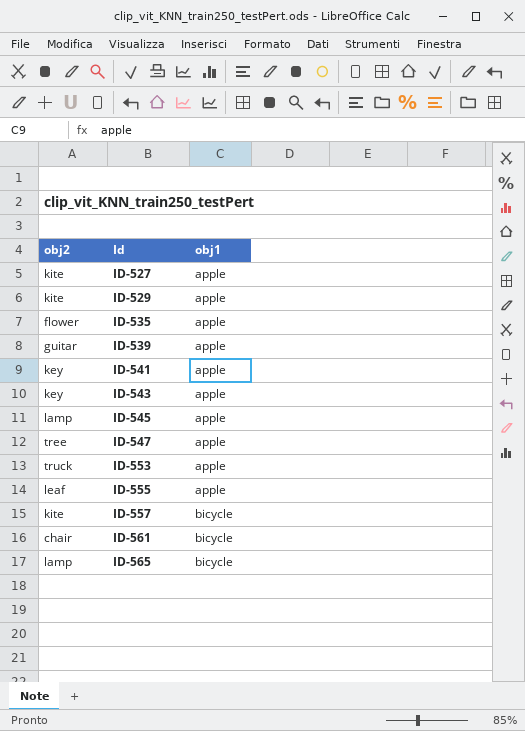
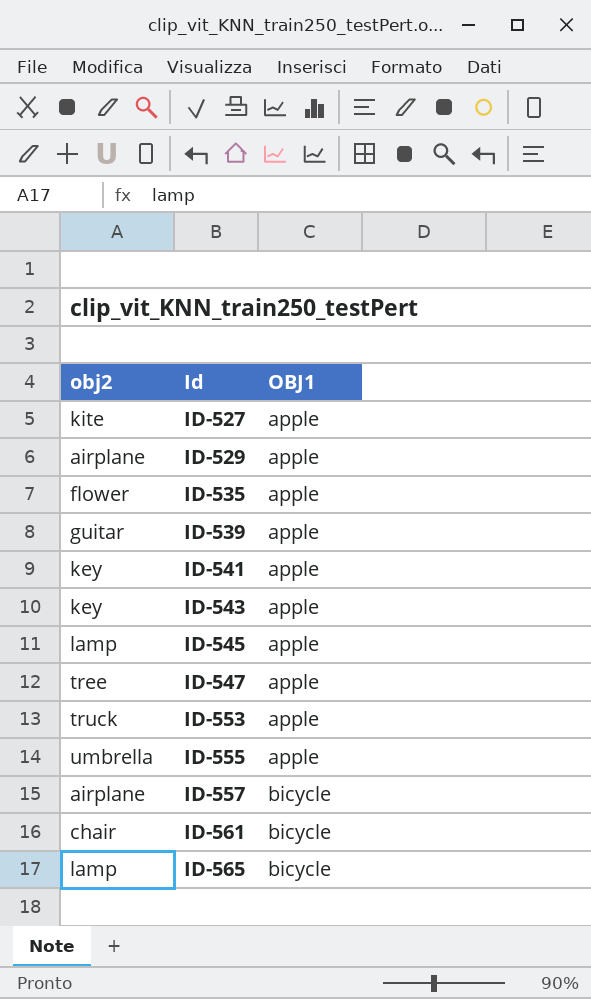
column name: obj1 -> OBJ1
ID-529 | obj2: kite -> airplane
ID-555 | obj2: leaf -> umbrella
ID-557 | obj2: kite -> airplane

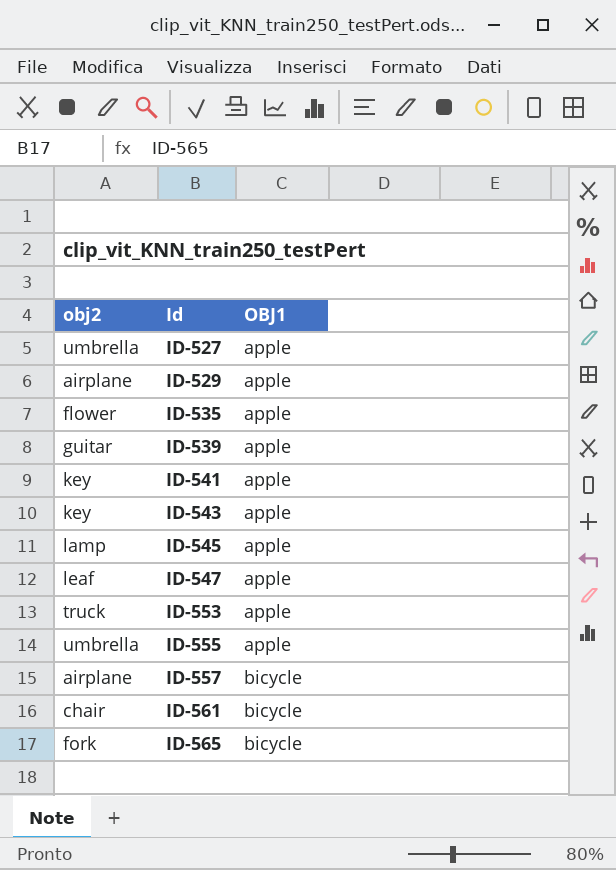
ID-527 | obj2: kite -> umbrella
ID-547 | obj2: tree -> leaf
ID-565 | obj2: lamp -> fork

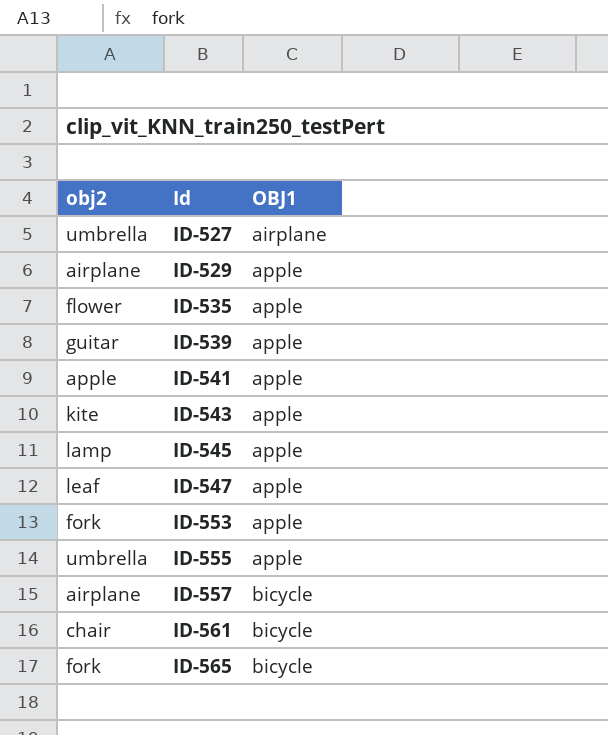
ID-527 | OBJ1: apple -> airplane
ID-541 | obj2: key -> apple
ID-543 | obj2: key -> kite
ID-553 | obj2: truck -> fork

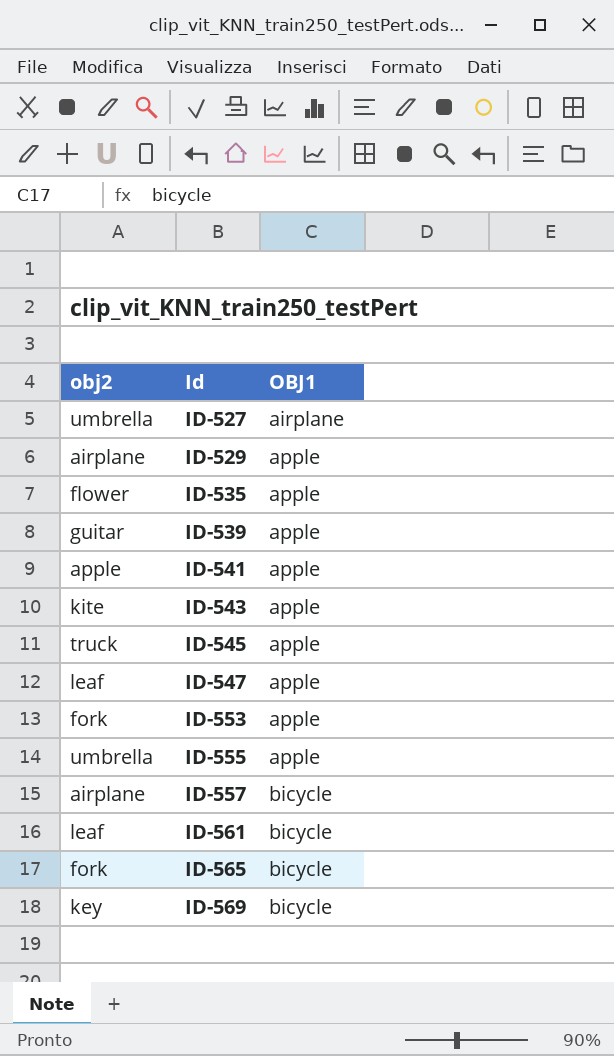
ID-545 | obj2: lamp -> truck
ID-561 | obj2: chair -> leaf
row ID-569: none -> key | bicycle

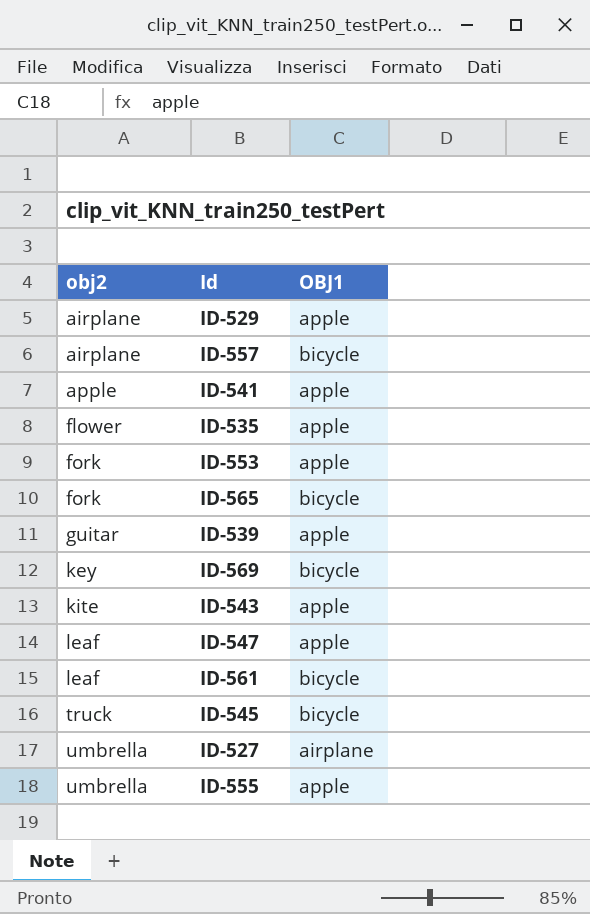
row order: Id ascending -> obj2 ascending
ID-545 | OBJ1: apple -> bicycle

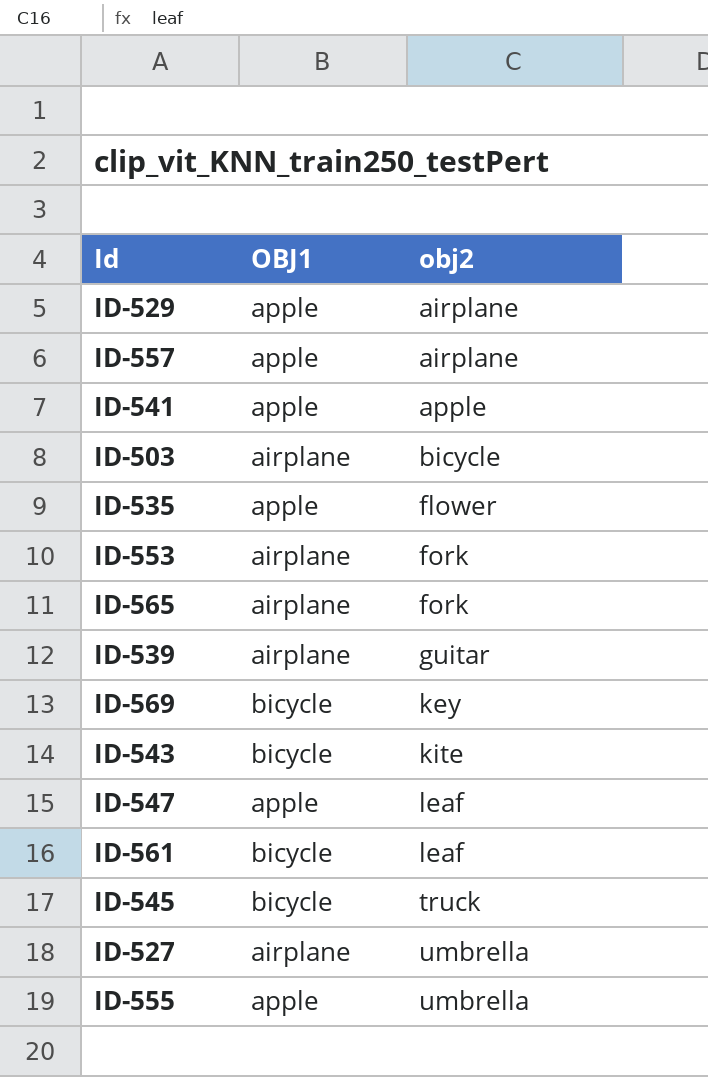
column obj2 | position: 1 -> 3
ID-557 | OBJ1: bicycle -> apple
row ID-503: none -> airplane | bicycle
ID-553 | OBJ1: apple -> airplane
ID-565 | OBJ1: bicycle -> airplane
ID-539 | OBJ1: apple -> airplane
ID-543 | OBJ1: apple -> bicycle

